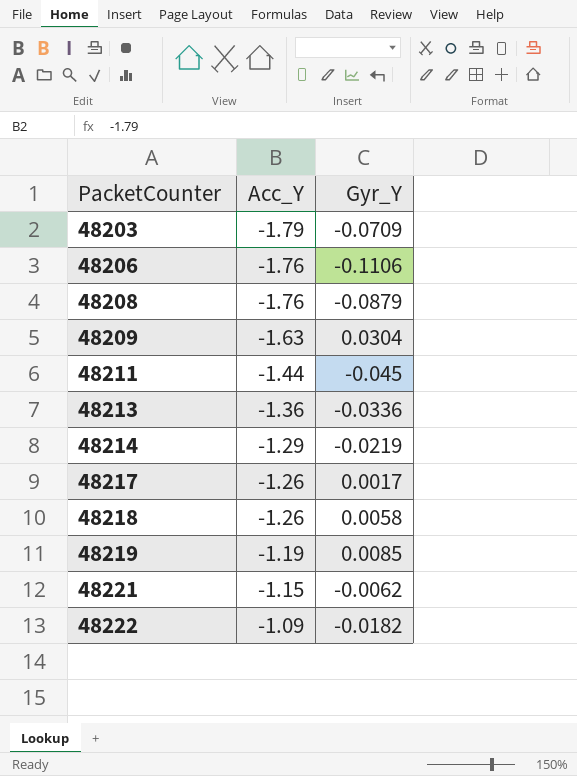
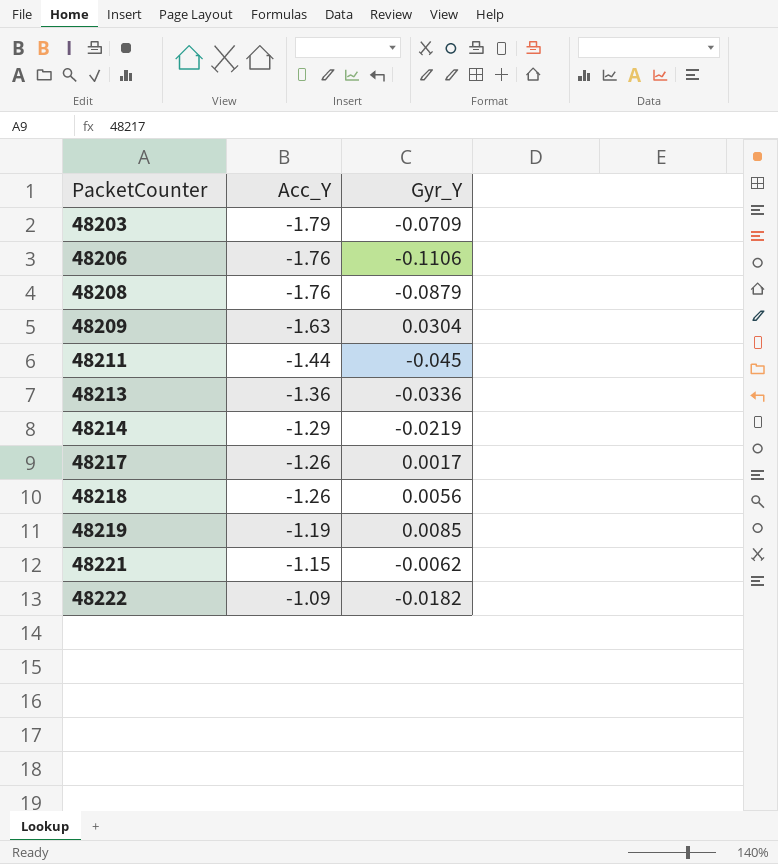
48218 | Gyr_Y: 0.0058 -> 0.0056

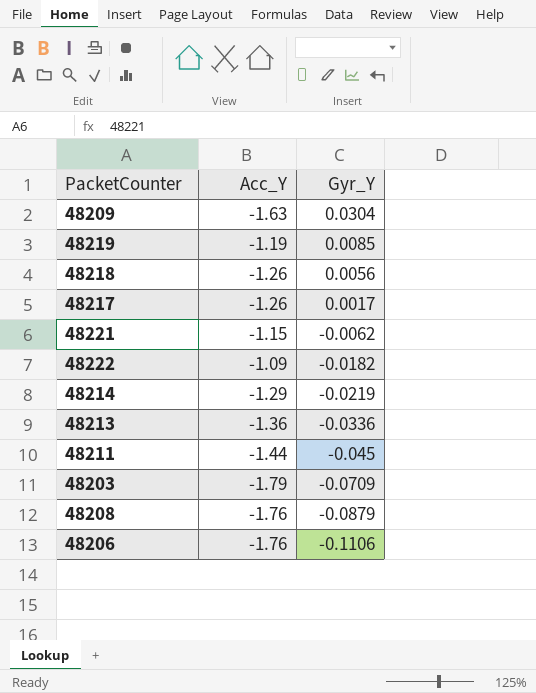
row order: PacketCounter ascending -> Gyr_Y descending

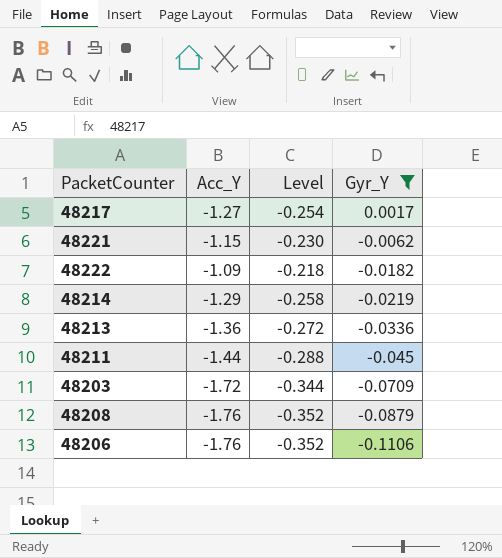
filter: none -> Gyr_Y <= 0.0017
column Level | formula: none -> [Acc_Y] * 0.2
48217 | Acc_Y: -1.26 -> -1.27
48203 | Acc_Y: -1.79 -> -1.72

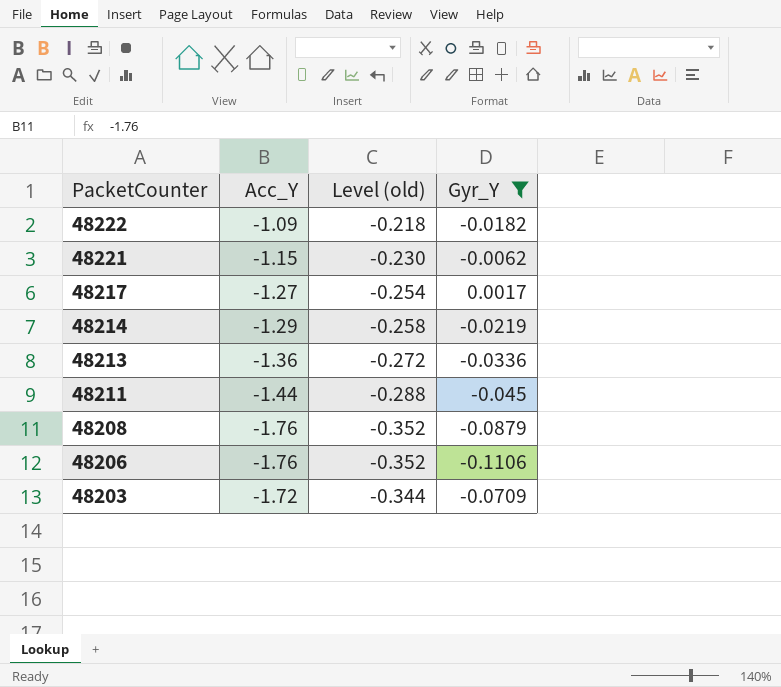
row order: Gyr_Y descending -> PacketCounter descending
column name: Level -> Level (old)

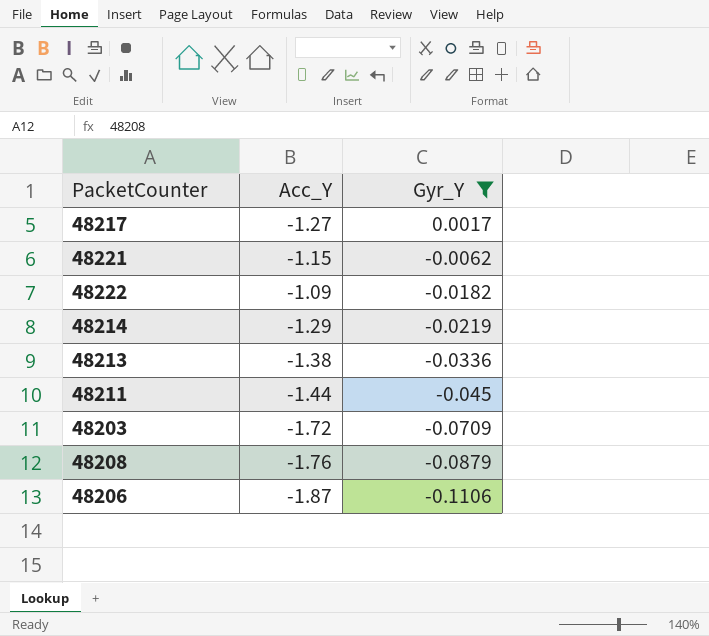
row order: PacketCounter descending -> Gyr_Y descending
column Level (old) | formula: [Acc_Y] * 0.2 -> none
48213 | Acc_Y: -1.36 -> -1.38
48206 | Acc_Y: -1.76 -> -1.87

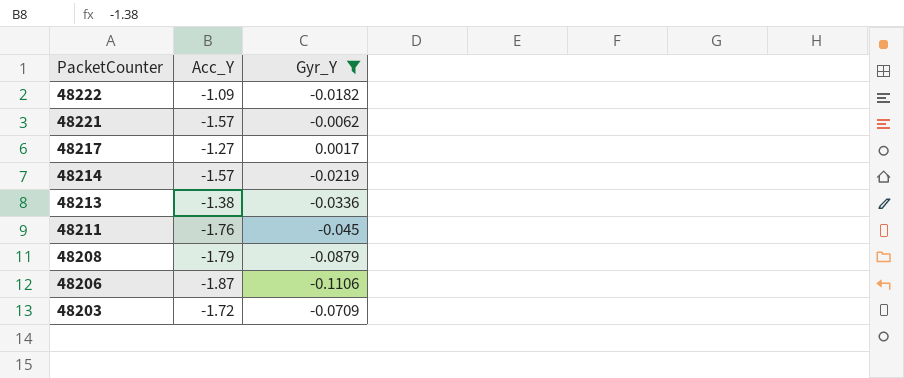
row order: Gyr_Y descending -> PacketCounter descending
48221 | Acc_Y: -1.15 -> -1.57
48214 | Acc_Y: -1.29 -> -1.57
48211 | Acc_Y: -1.44 -> -1.76
48208 | Acc_Y: -1.76 -> -1.79

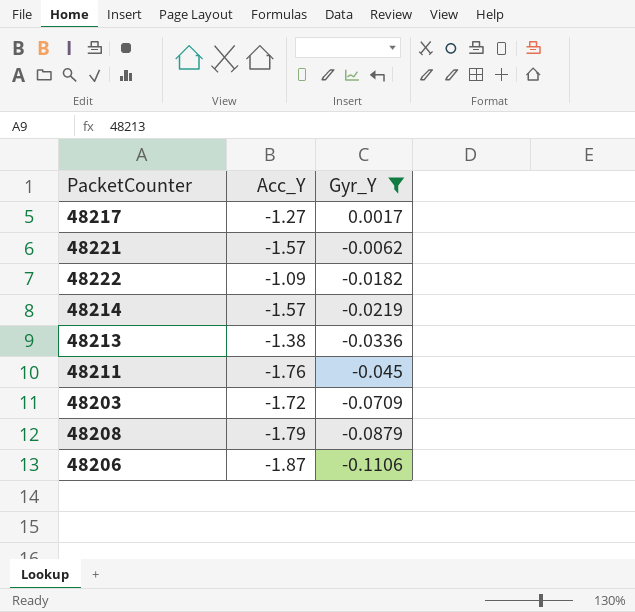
row order: PacketCounter descending -> Gyr_Y descending

